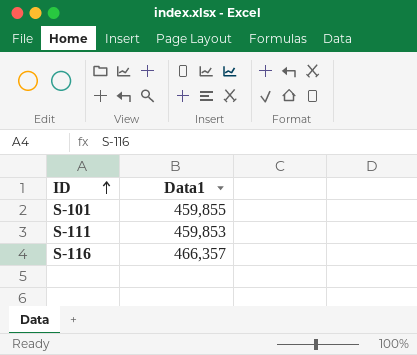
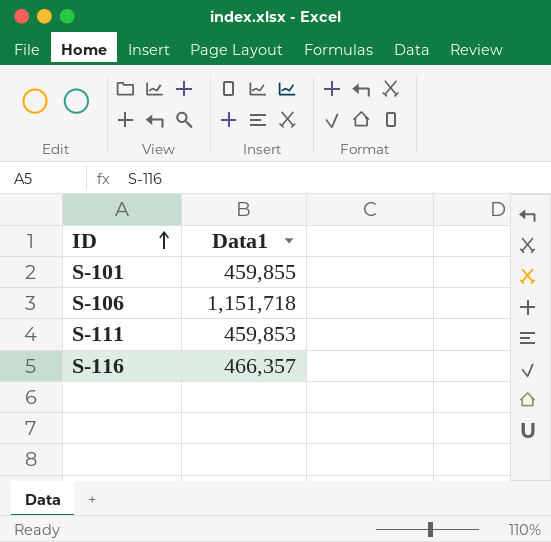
row S-106: none -> 1,151,718

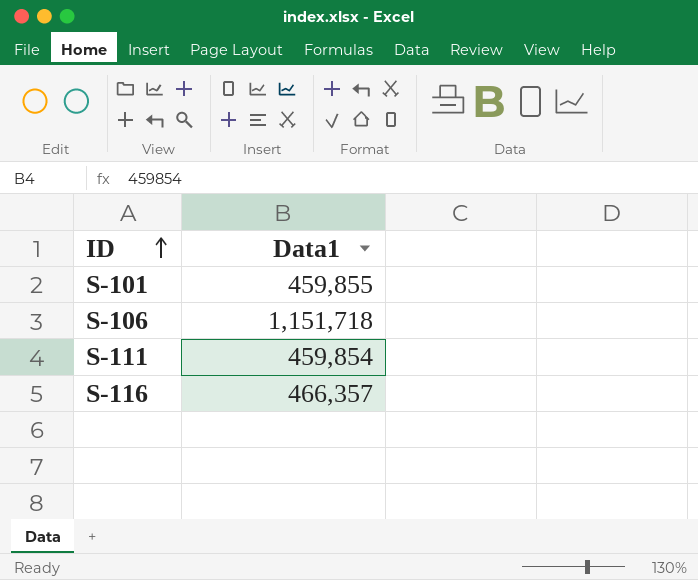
S-111 | Data1: 459,853 -> 459,854

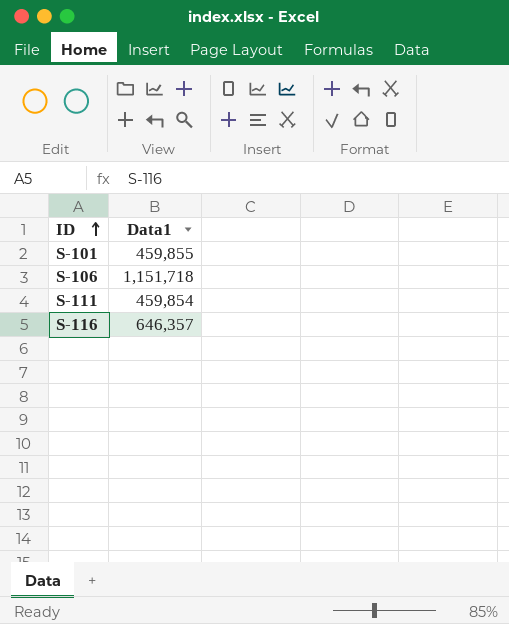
S-116 | Data1: 466,357 -> 646,357

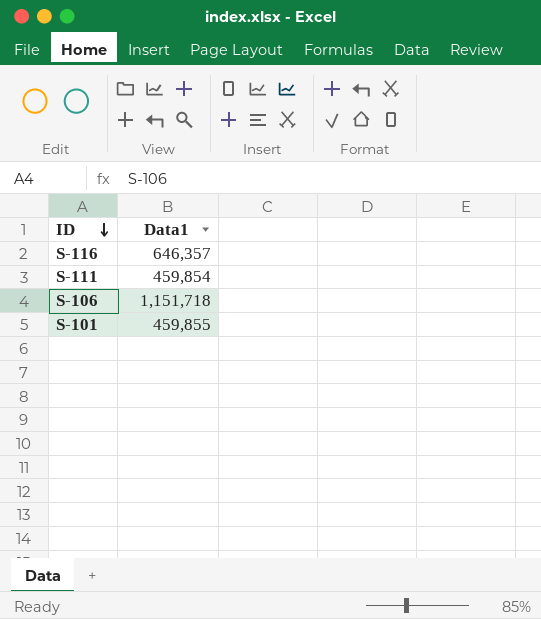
row order: ID ascending -> ID descending

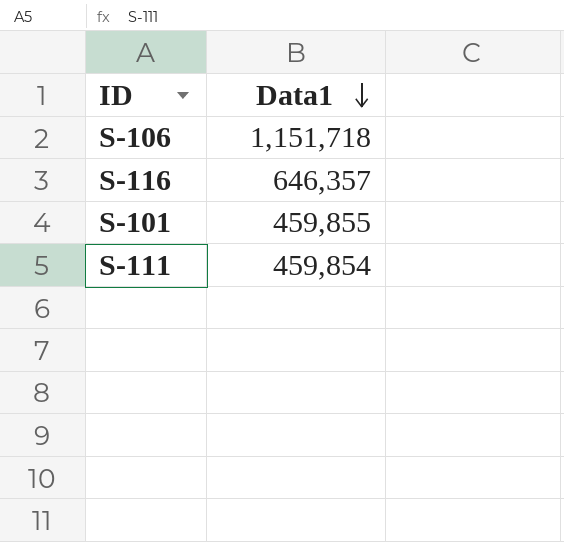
row order: ID descending -> Data1 descending

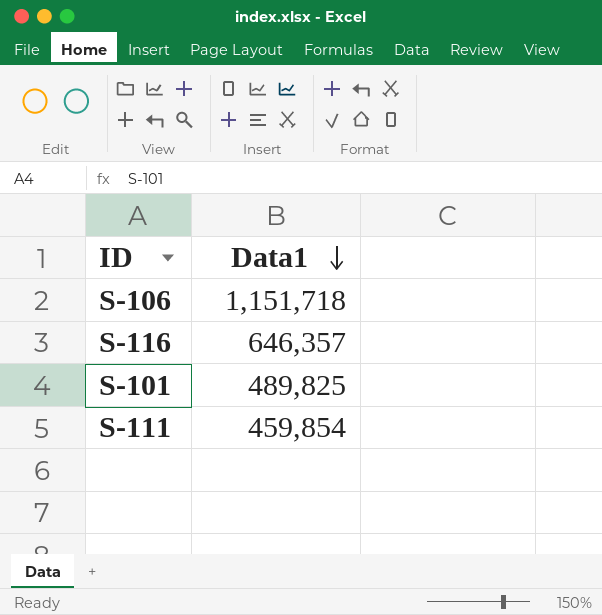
S-101 | Data1: 459,855 -> 489,825

